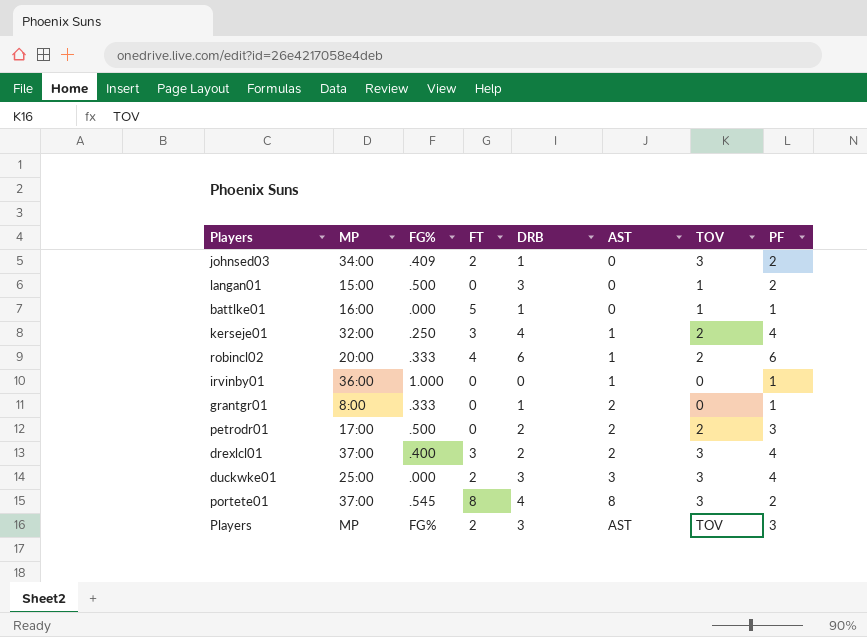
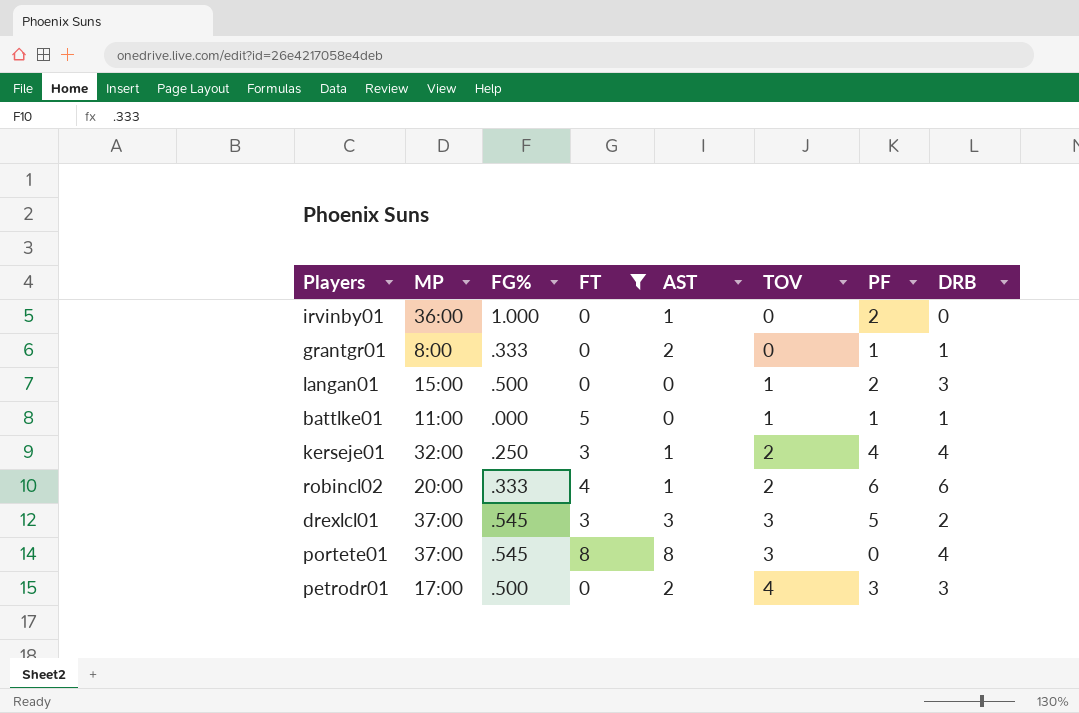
filter: none -> FT != 2
row order: AST ascending -> TOV ascending
column DRB | position: 5 -> 8
irvinby01 | PF: 1 -> 2
battlke01 | MP: 16:00 -> 11:00
drexlcl01 | FG%: .400 -> .545
drexlcl01 | AST: 2 -> 3
drexlcl01 | PF: 4 -> 5
portete01 | PF: 2 -> 0
petrodr01 | TOV: 2 -> 4
petrodr01 | DRB: 2 -> 3

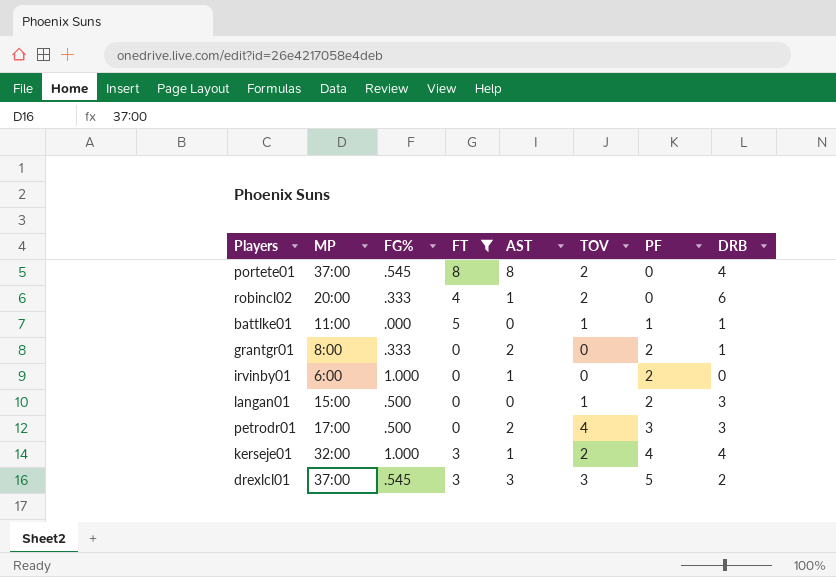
row order: TOV ascending -> PF ascending
portete01 | TOV: 3 -> 2
robincl02 | PF: 6 -> 0
grantgr01 | PF: 1 -> 2
irvinby01 | MP: 36:00 -> 6:00
kerseje01 | FG%: .250 -> 1.000

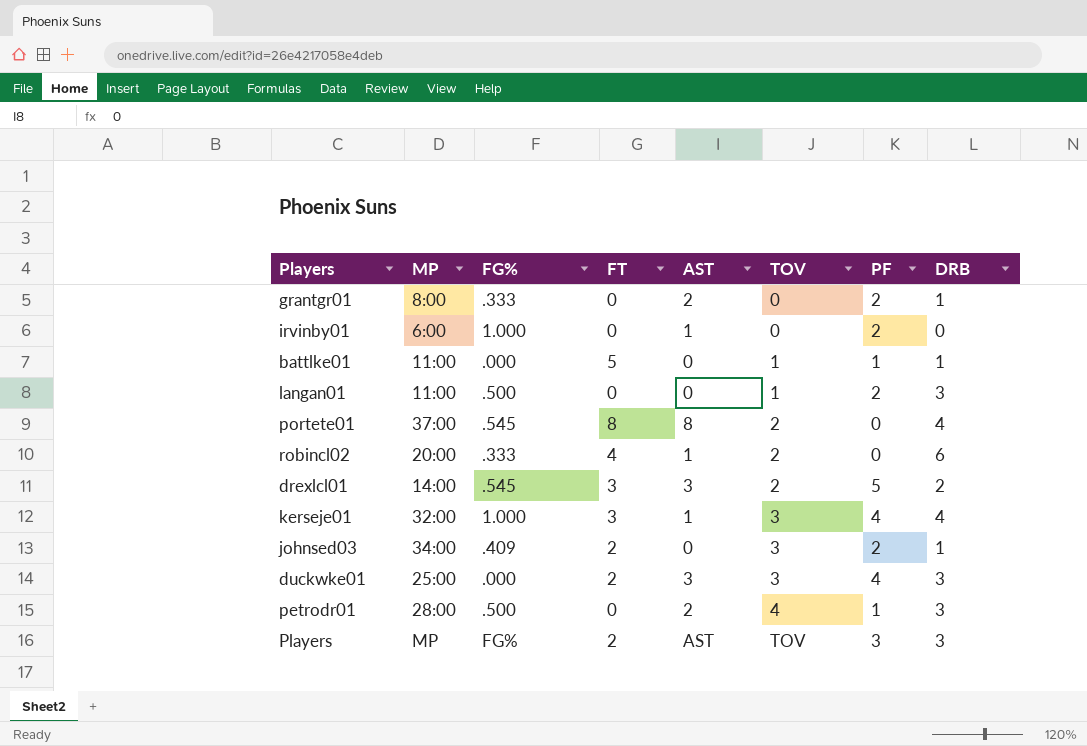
filter: FT != 2 -> none
row order: PF ascending -> TOV ascending
langan01 | MP: 15:00 -> 11:00
drexlcl01 | MP: 37:00 -> 14:00
drexlcl01 | TOV: 3 -> 2
kerseje01 | TOV: 2 -> 3
petrodr01 | MP: 17:00 -> 28:00
petrodr01 | PF: 3 -> 1

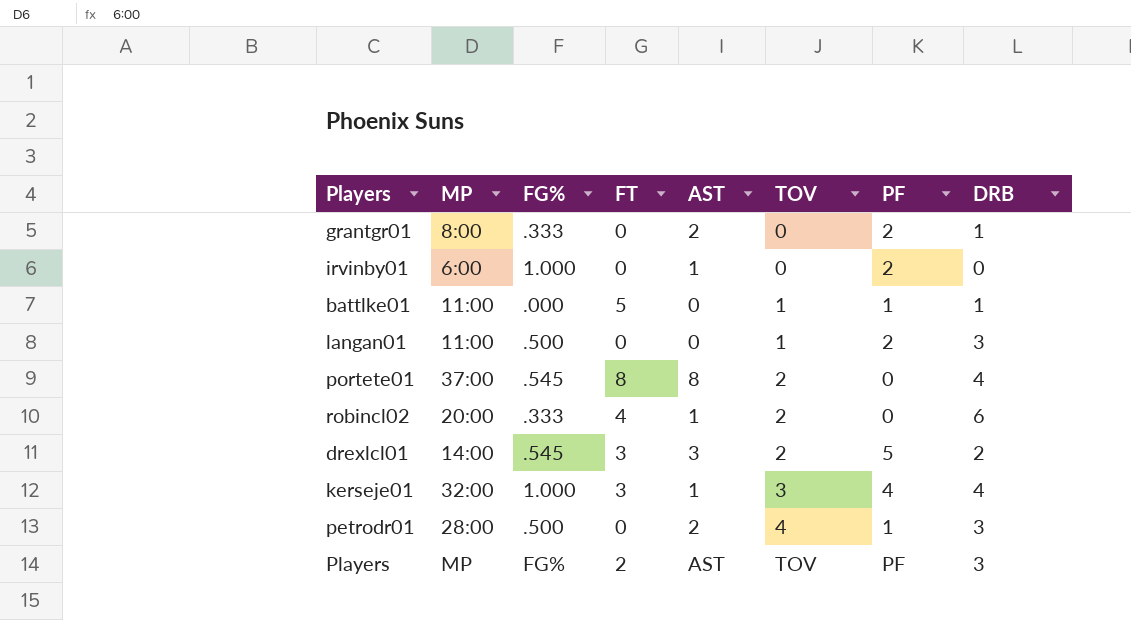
row johnsed03: 34:00 | .409 | 2 | 0 | 3 | 2 | 1 -> none
row duckwke01: 25:00 | .000 | 2 | 3 | 3 | 4 | 3 -> none
Players | PF: 3 -> PF

